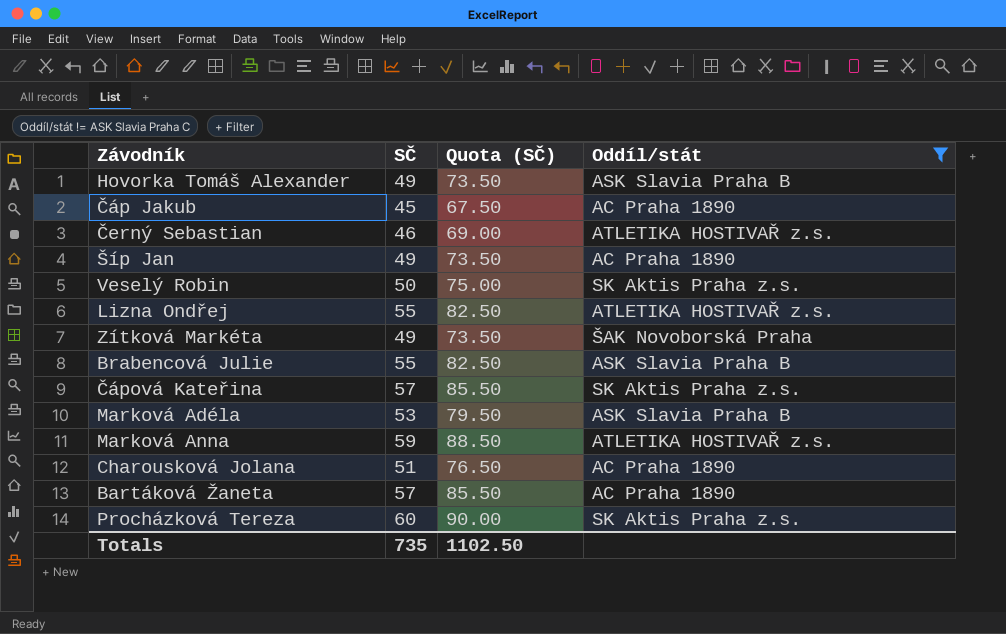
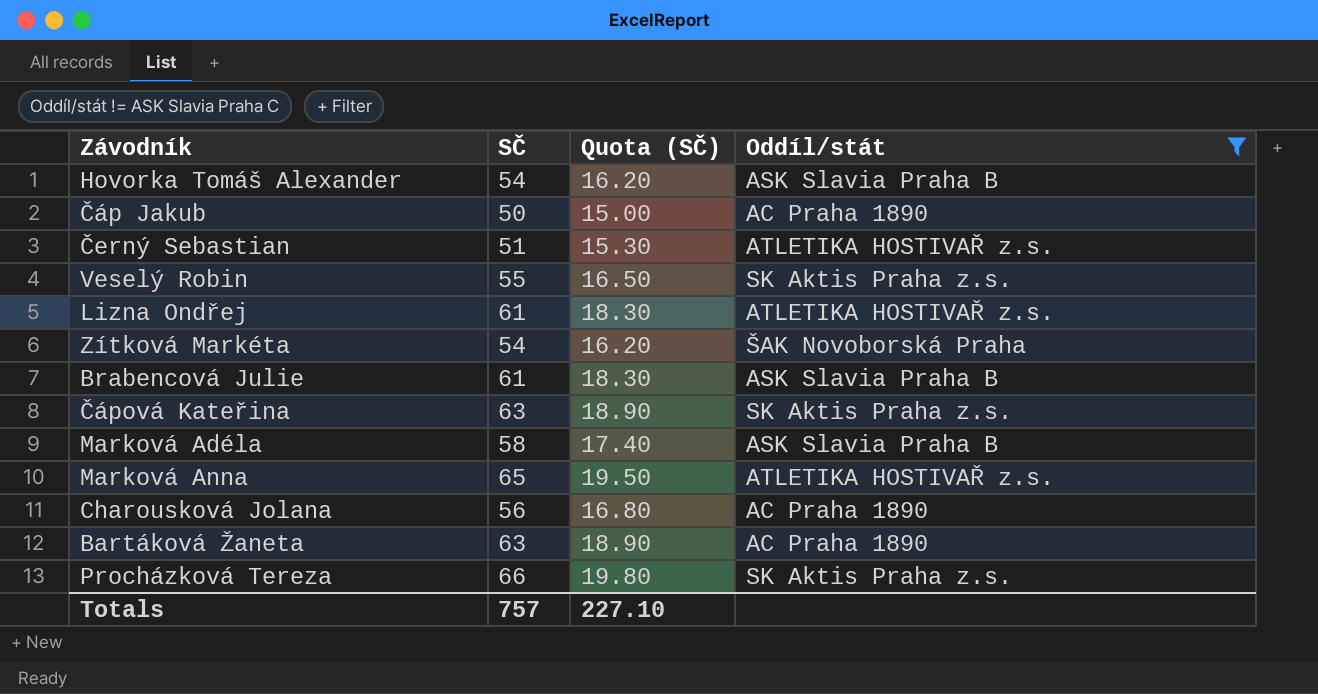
column Quota (SČ) | formula: [SČ] * 1.5 -> [SČ] * 0.3
row Šíp Jan: 49 | 73.50 | AC Praha 1890 -> none
Hovorka Tomáš Alexander | SČ: 49 -> 54
Čáp Jakub | SČ: 45 -> 50
Černý Sebastian | SČ: 46 -> 51
Veselý Robin | SČ: 50 -> 55
Lizna Ondřej | SČ: 55 -> 61
Zítková Markéta | SČ: 49 -> 54
Brabencová Julie | SČ: 55 -> 61
Čápová Kateřina | SČ: 57 -> 63
Marková Adéla | SČ: 53 -> 58
Marková Anna | SČ: 59 -> 65
Charousková Jolana | SČ: 51 -> 56
Bartáková Žaneta | SČ: 57 -> 63
Procházková Tereza | SČ: 60 -> 66
Totals | SČ: 735 -> 757
Totals | Quota (SČ): 1102.50 -> 227.10

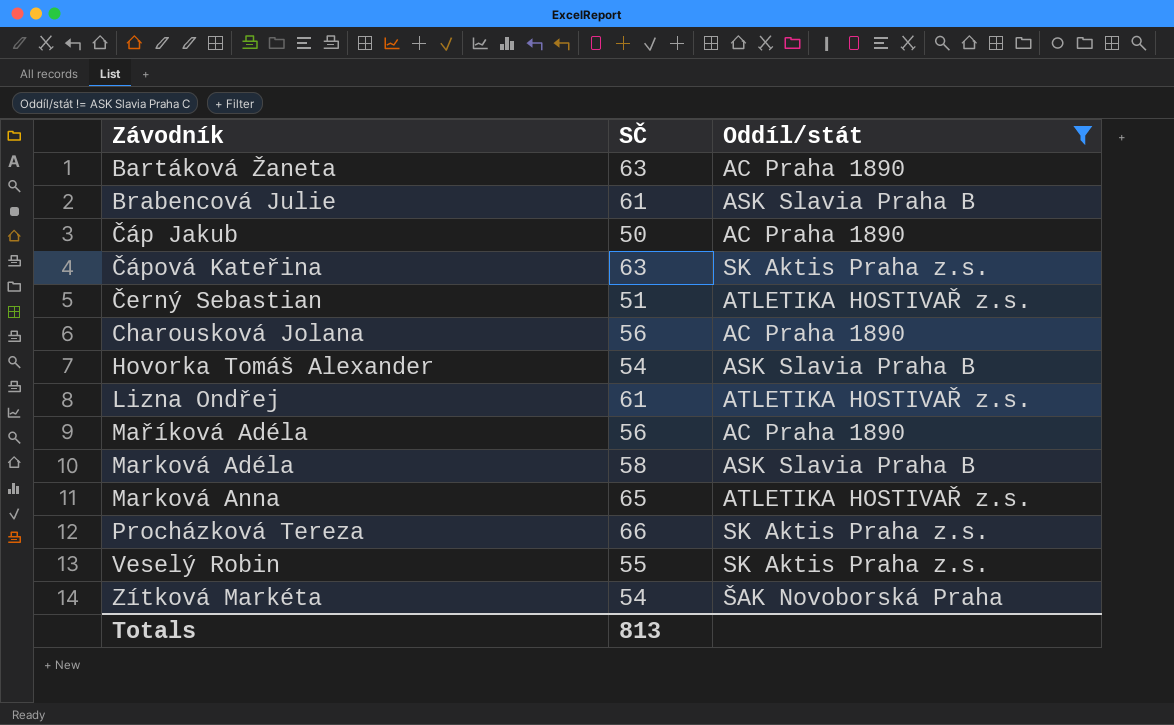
row order: none -> Závodník ascending
column Quota (SČ) | formula: [SČ] * 0.3 -> none
row Maříková Adéla: none -> 56 | AC Praha 1890
Totals | SČ: 757 -> 813

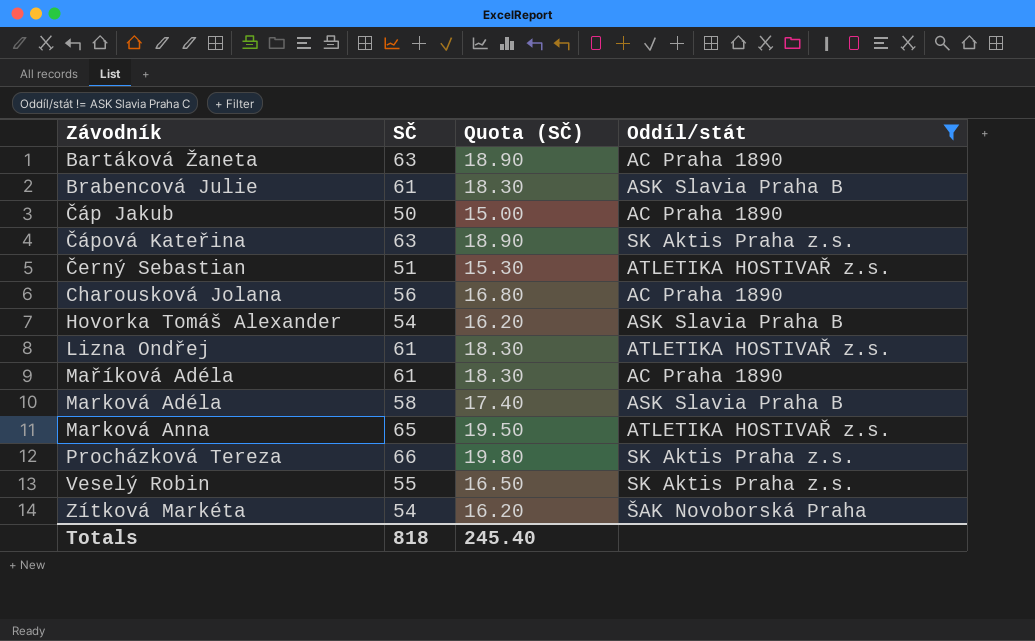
column Quota (SČ) | formula: none -> [SČ] * 0.3
Maříková Adéla | SČ: 56 -> 61
Totals | SČ: 813 -> 818

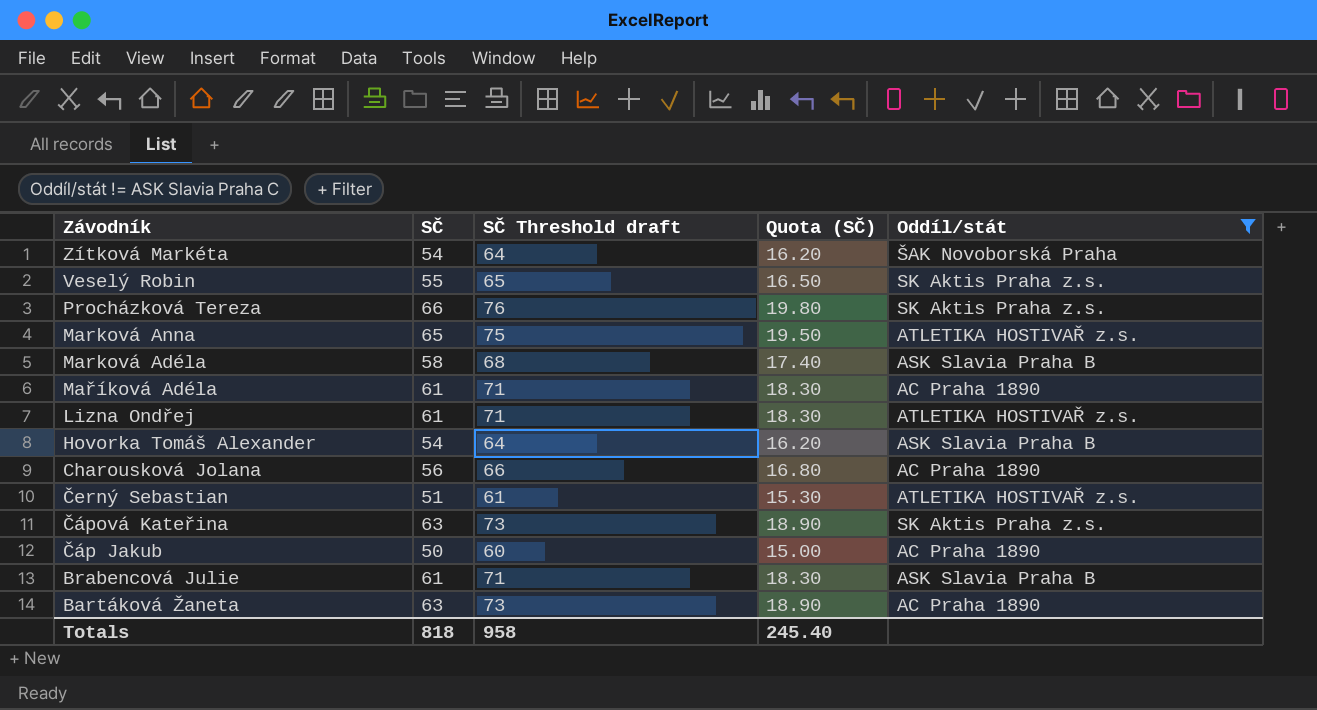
row order: Závodník ascending -> Závodník descending
column SČ Threshold draft | formula: none -> [SČ] + 10

